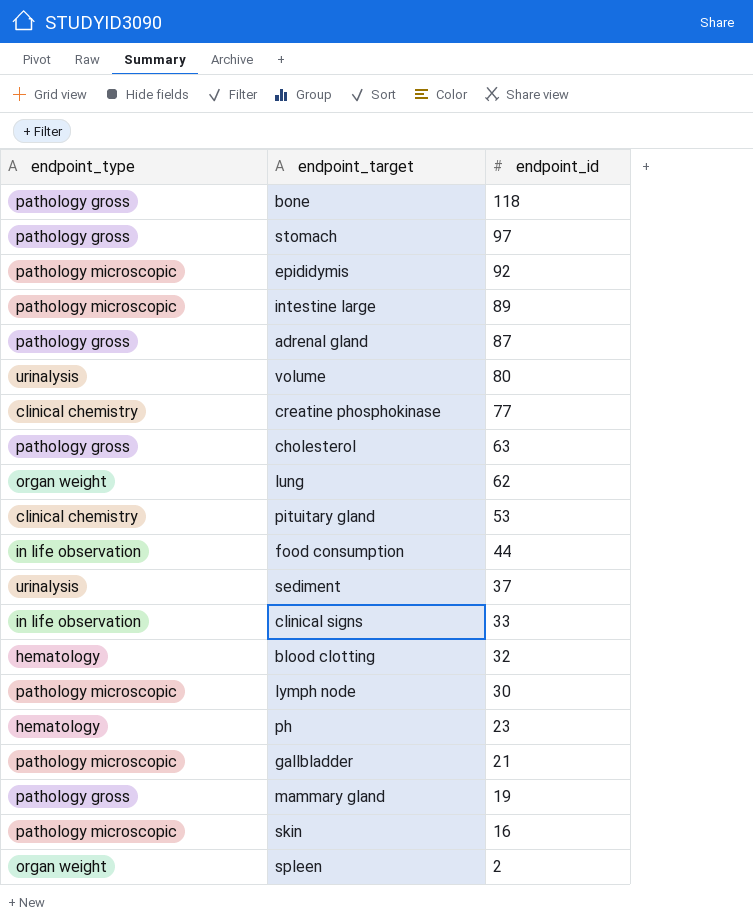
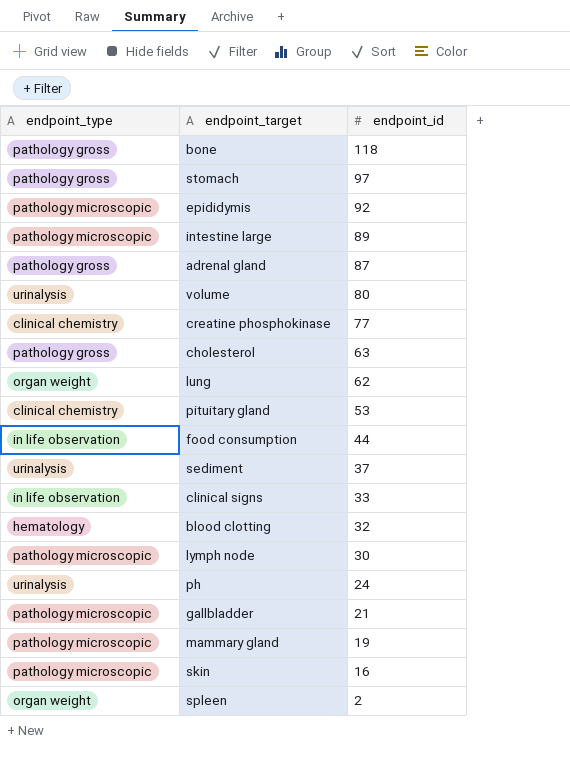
ph | endpoint_type: hematology -> urinalysis
ph | endpoint_id: 23 -> 24
mammary gland | endpoint_type: pathology gross -> pathology microscopic

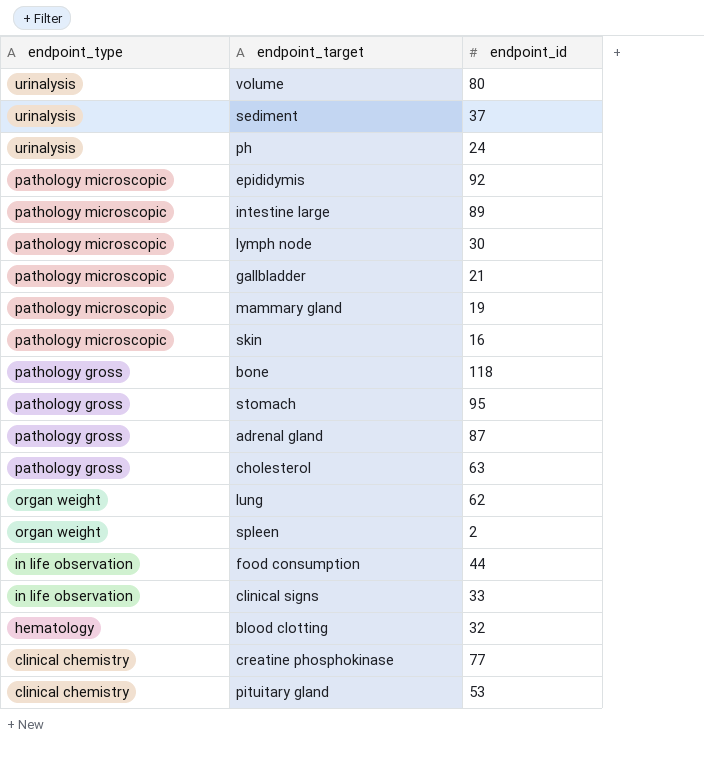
row order: endpoint_id descending -> endpoint_type descending
stomach | endpoint_id: 97 -> 95

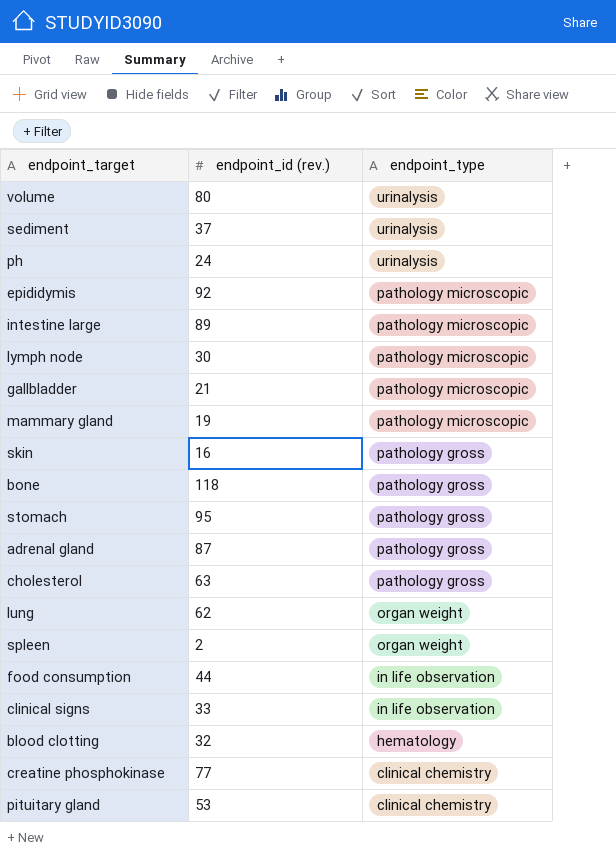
column name: endpoint_id -> endpoint_id (rev.)
column endpoint_type | position: 1 -> 3
skin | endpoint_type: pathology microscopic -> pathology gross

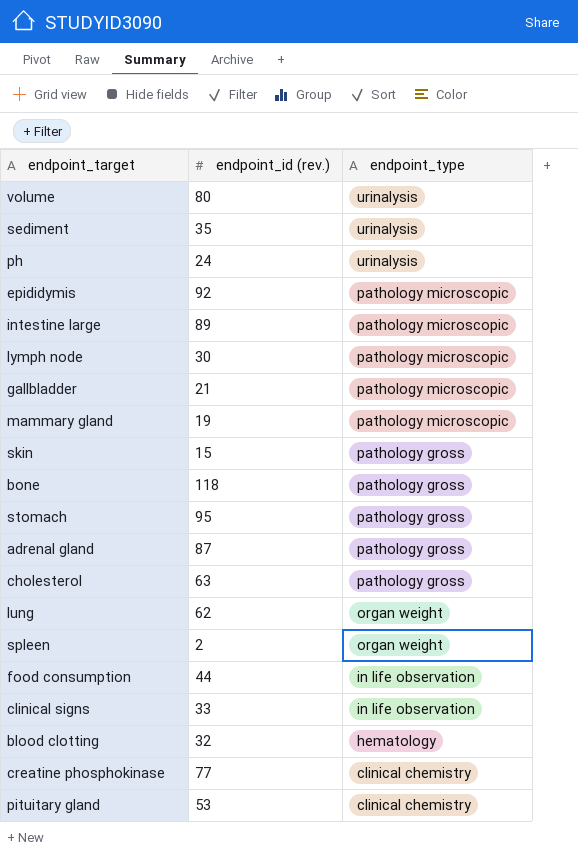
sediment | endpoint_id (rev.): 37 -> 35
skin | endpoint_id (rev.): 16 -> 15

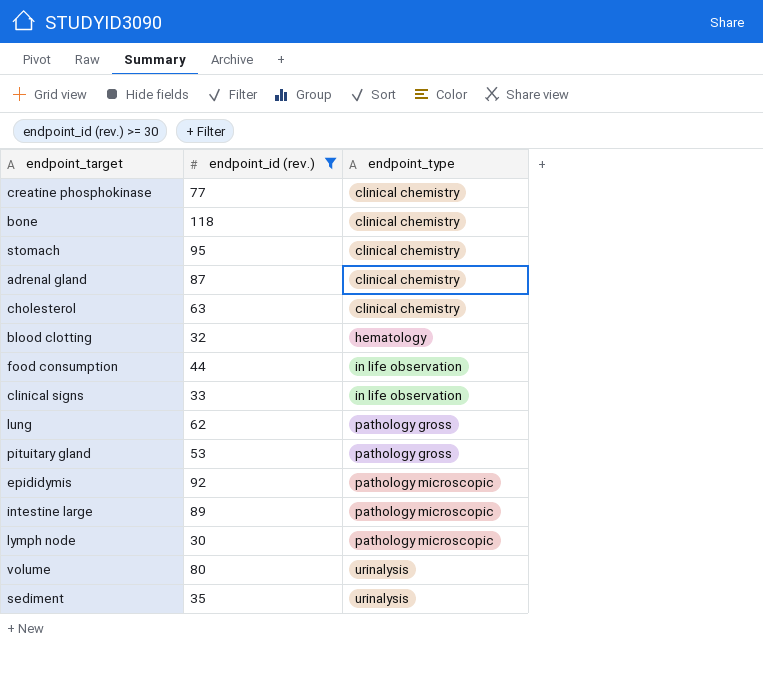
filter: none -> endpoint_id (rev.) >= 30
row order: endpoint_type descending -> endpoint_type ascending
bone | endpoint_type: pathology gross -> clinical chemistry
stomach | endpoint_type: pathology gross -> clinical chemistry
adrenal gland | endpoint_type: pathology gross -> clinical chemistry
cholesterol | endpoint_type: pathology gross -> clinical chemistry
lung | endpoint_type: organ weight -> pathology gross
pituitary gland | endpoint_type: clinical chemistry -> pathology gross

